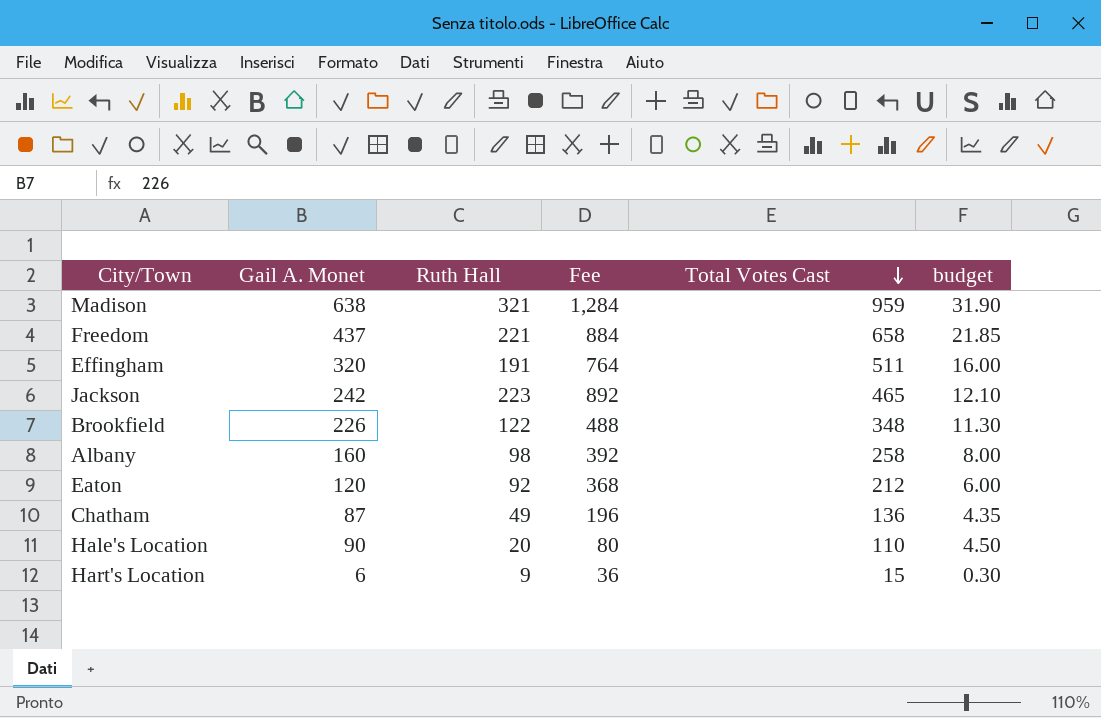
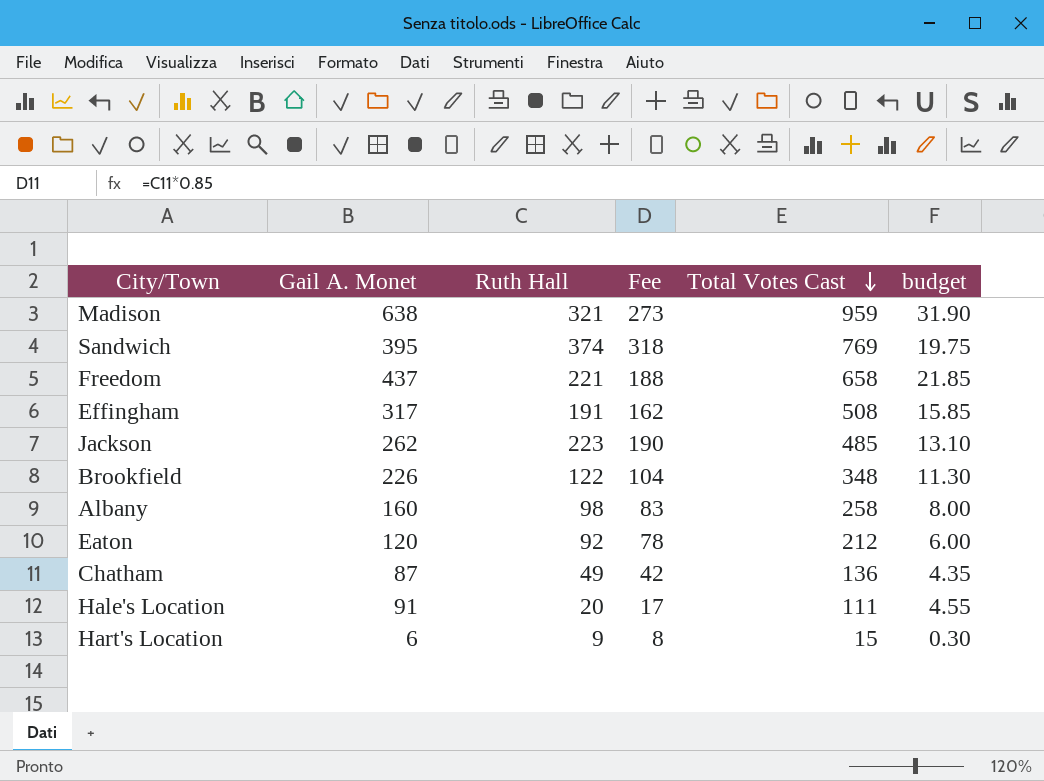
column Fee | formula: [Ruth Hall] * 4 -> [Ruth Hall] * 0.85
row Sandwich: none -> 395 | 374 | 318 | 769 | 19.75
Effingham | Gail A. Monet: 320 -> 317
Effingham | Total Votes Cast: 511 -> 508
Effingham | budget: 16.00 -> 15.85
Jackson | Gail A. Monet: 242 -> 262
Jackson | Total Votes Cast: 465 -> 485
Jackson | budget: 12.10 -> 13.10
Hale's Location | Gail A. Monet: 90 -> 91
Hale's Location | Total Votes Cast: 110 -> 111
Hale's Location | budget: 4.50 -> 4.55

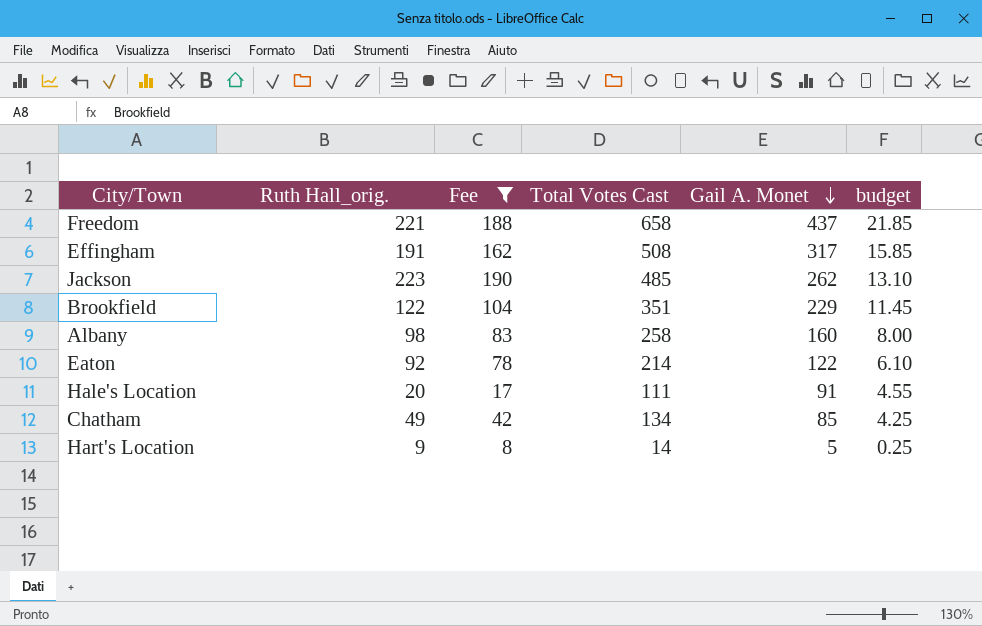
filter: none -> Fee <= 190
row order: Total Votes Cast descending -> Gail A. Monet descending
column name: Ruth Hall -> Ruth Hall_orig.
column Gail A. Monet | position: 2 -> 5
Brookfield | Total Votes Cast: 348 -> 351
Brookfield | Gail A. Monet: 226 -> 229
Brookfield | budget: 11.30 -> 11.45
Eaton | Total Votes Cast: 212 -> 214
Eaton | Gail A. Monet: 120 -> 122
Eaton | budget: 6.00 -> 6.10
Chatham | Total Votes Cast: 136 -> 134
Chatham | Gail A. Monet: 87 -> 85
Chatham | budget: 4.35 -> 4.25
Hart's Location | Total Votes Cast: 15 -> 14
Hart's Location | Gail A. Monet: 6 -> 5
Hart's Location | budget: 0.30 -> 0.25

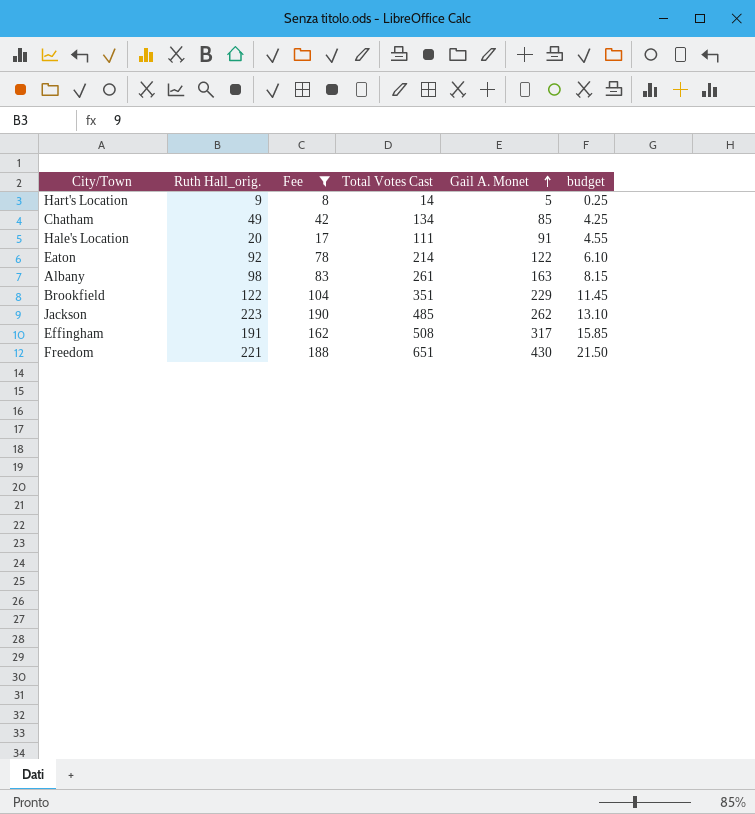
row order: Gail A. Monet descending -> Gail A. Monet ascending
Albany | Total Votes Cast: 258 -> 261
Albany | Gail A. Monet: 160 -> 163
Albany | budget: 8.00 -> 8.15
Freedom | Total Votes Cast: 658 -> 651
Freedom | Gail A. Monet: 437 -> 430
Freedom | budget: 21.85 -> 21.50

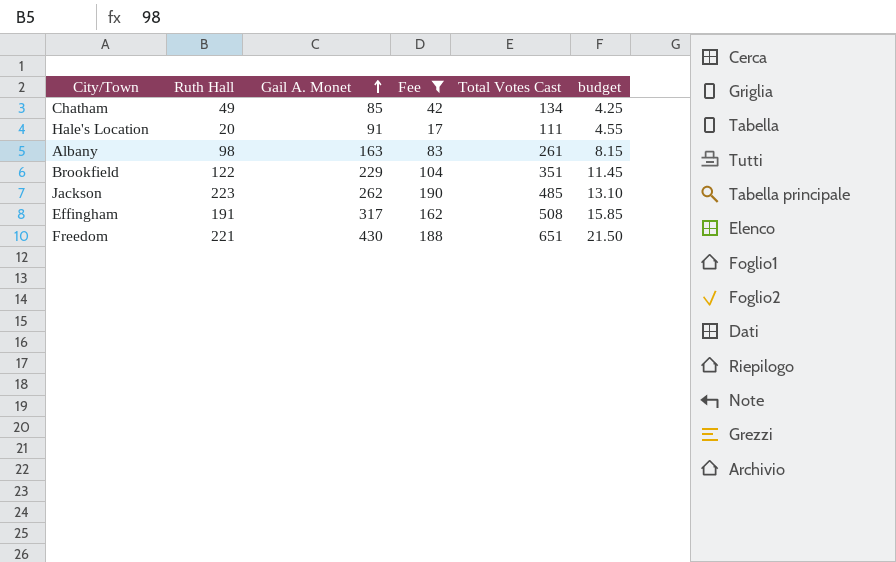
column name: Ruth Hall_orig. -> Ruth Hall
column Gail A. Monet | position: 5 -> 3
row Hart's Location: 9 | 8 | 14 | 5 | 0.25 -> none
row Eaton: 92 | 78 | 214 | 122 | 6.10 -> none

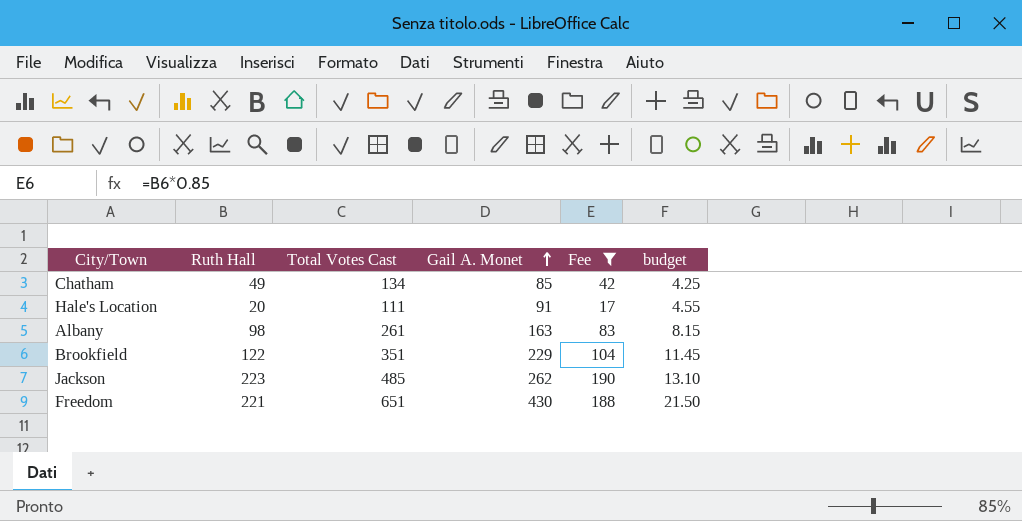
column Total Votes Cast | position: 5 -> 3
row Effingham: 191 | 317 | 162 | 508 | 15.85 -> none

